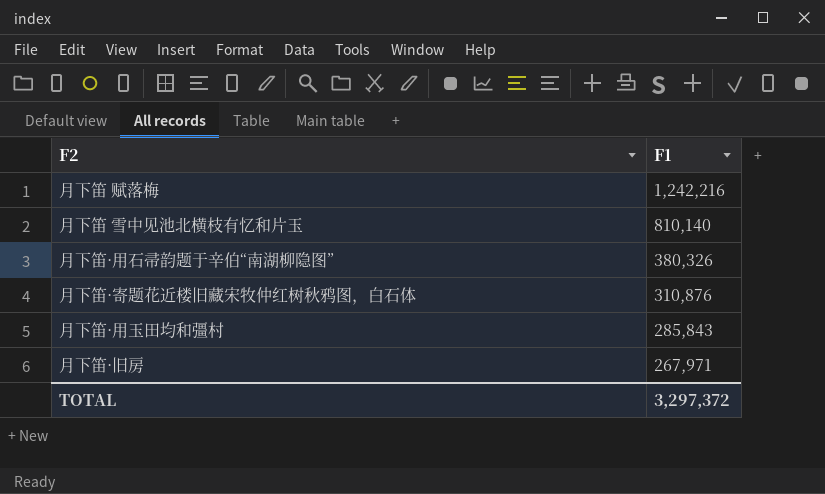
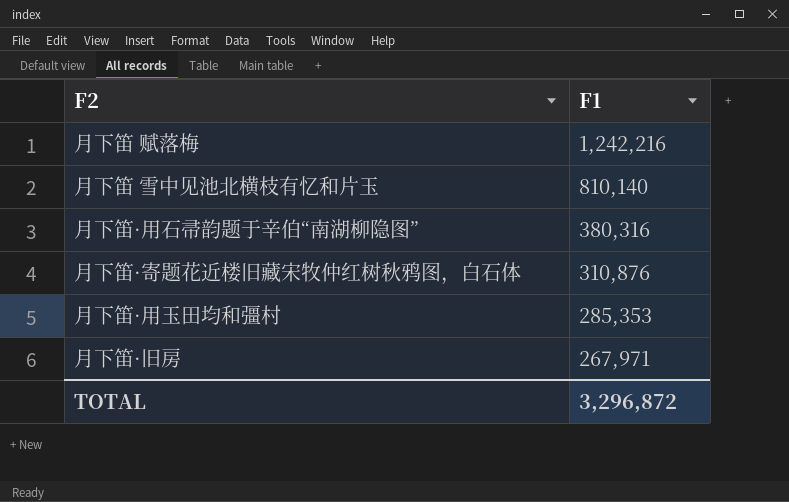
月下笛·用石帚韵题于辛伯“南湖柳隐图” | F1: 380,326 -> 380,316
月下笛·用玉田均和彊村 | F1: 285,843 -> 285,353
TOTAL | F1: 3,297,372 -> 3,296,872

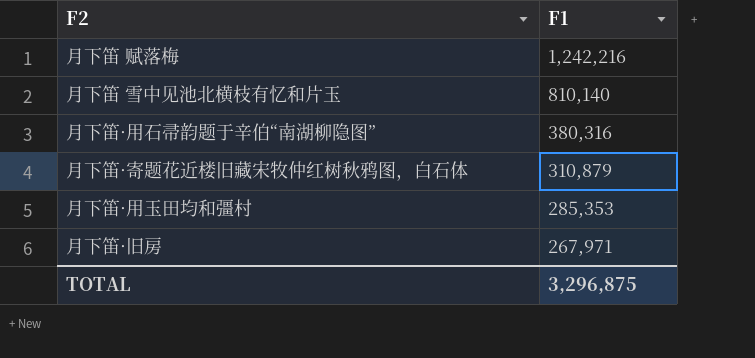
月下笛·寄题花近楼旧藏宋牧仲红树秋鸦图，白石体 | F1: 310,876 -> 310,879
TOTAL | F1: 3,296,872 -> 3,296,875

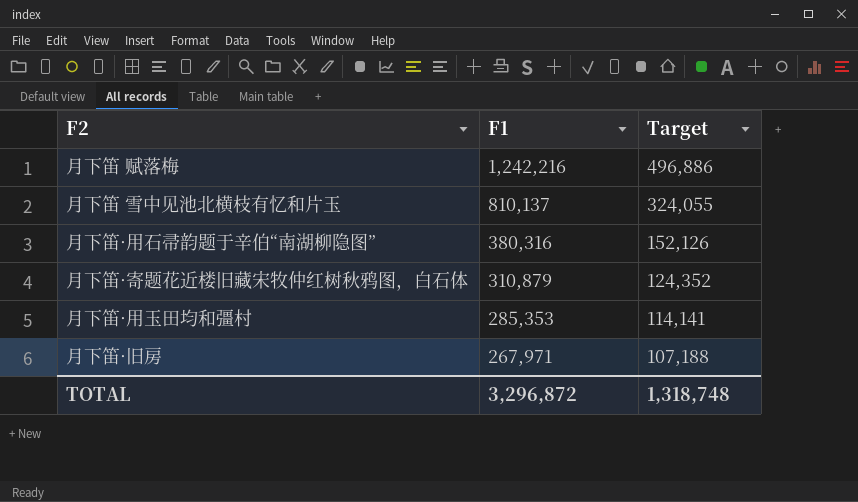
column Target | formula: none -> [F1] * 0.4
月下笛 雪中见池北横枝有忆和片玉 | F1: 810,140 -> 810,137
TOTAL | F1: 3,296,875 -> 3,296,872

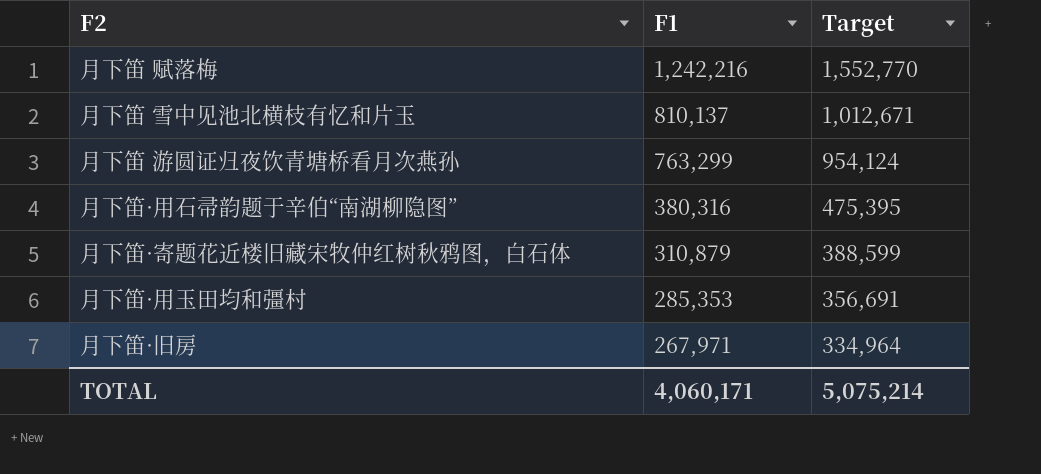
column Target | formula: [F1] * 0.4 -> [F1] * 1.25
row 月下笛 游圆证归夜饮青塘桥看月次燕孙: none -> 763,299 | 954,124
TOTAL | F1: 3,296,872 -> 4,060,171
TOTAL | Target: 1,318,748 -> 5,075,214

